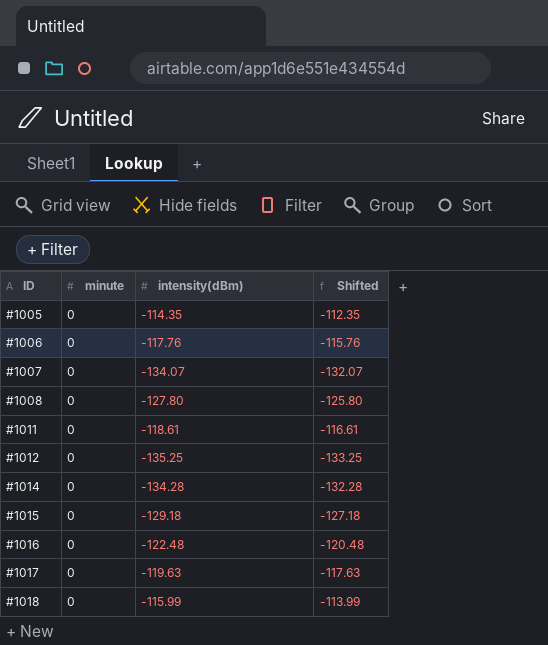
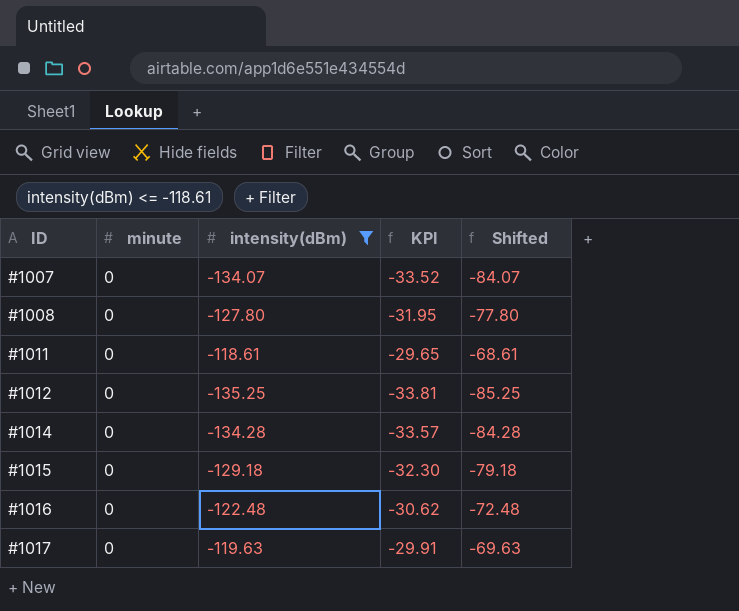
filter: none -> intensity(dBm) <= -118.61
column KPI | formula: none -> [intensity(dBm)] * 0.25
column Shifted | formula: [intensity(dBm)] + 2 -> [intensity(dBm)] + 50

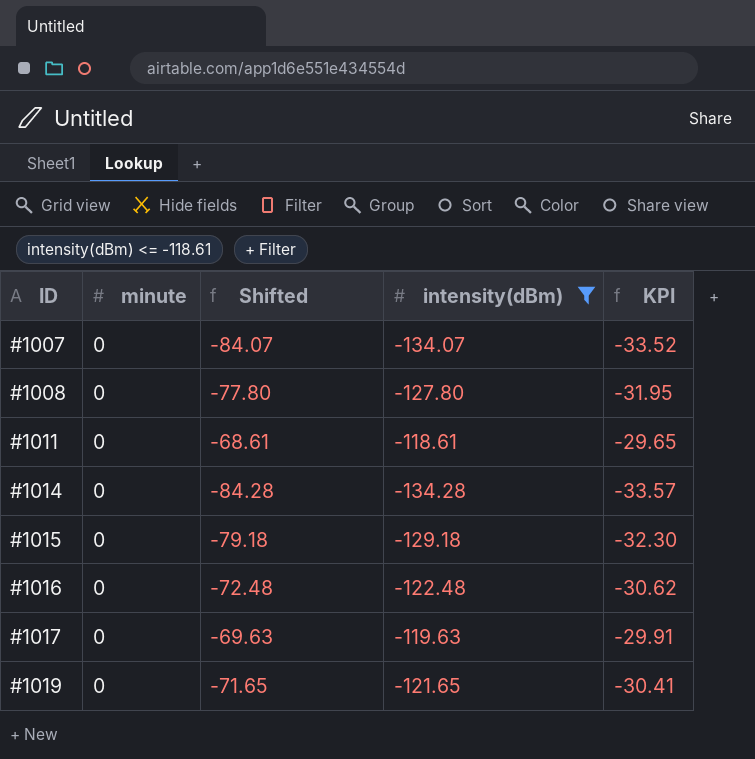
column Shifted | position: 5 -> 3
row #1012: 0 | -135.25 | -33.81 | -85.25 -> none
row #1019: none -> 0 | -71.65 | -121.65 | -30.41

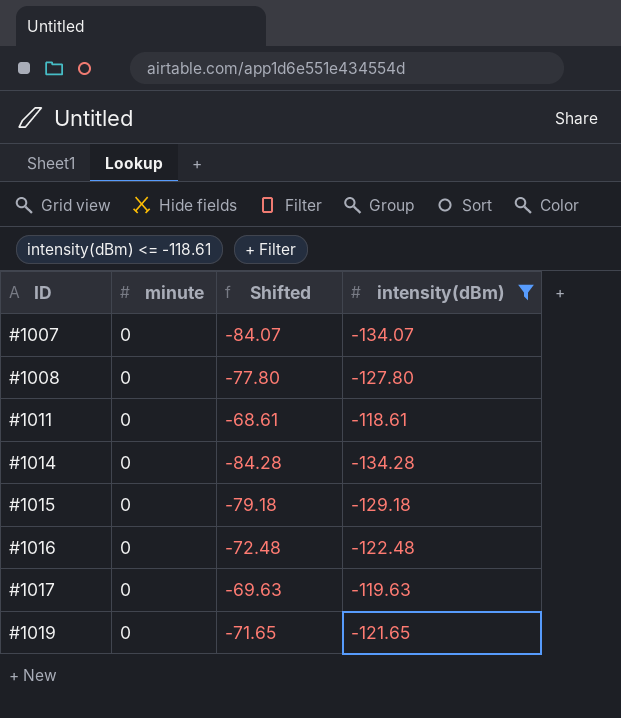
column KPI | formula: [intensity(dBm)] * 0.25 -> none

